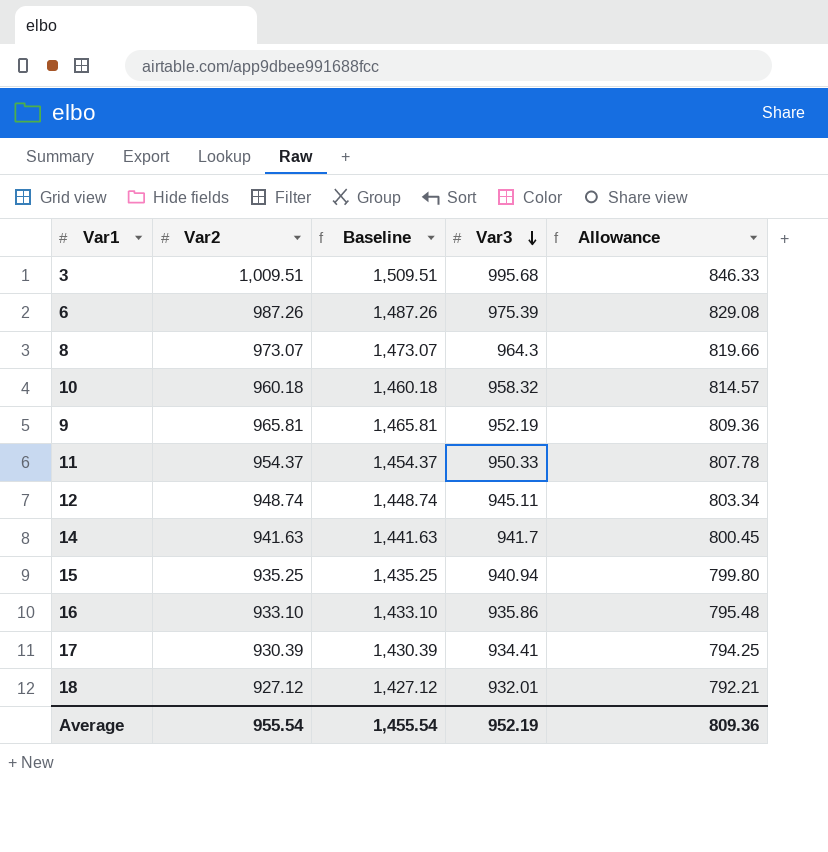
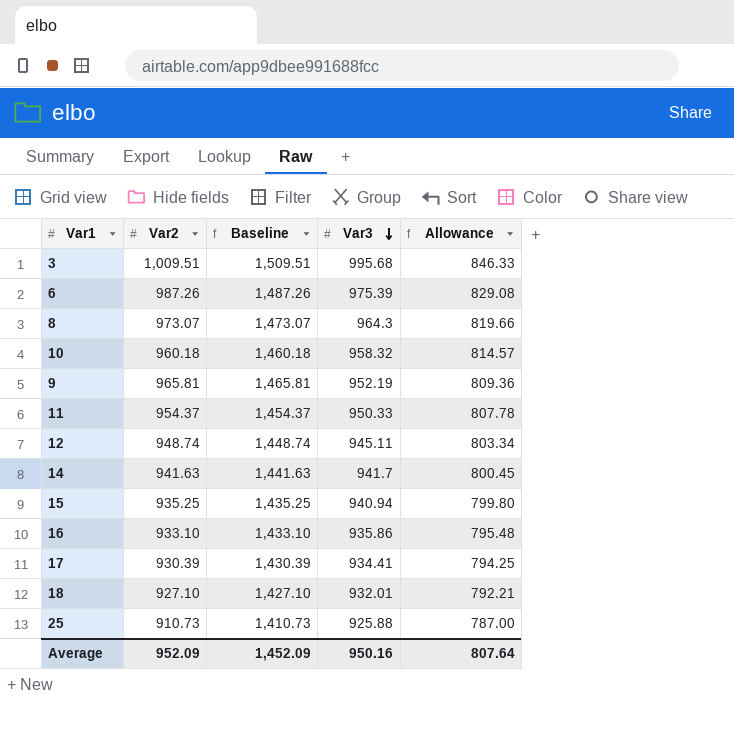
18 | Var2: 927.12 -> 927.10
18 | Baseline: 1,427.12 -> 1,427.10
row 25: none -> 910.73 | 1,410.73 | 925.88 | 787.00
Average | Var2: 955.54 -> 952.09
Average | Baseline: 1,455.54 -> 1,452.09
Average | Var3: 952.19 -> 950.16
Average | Allowance: 809.36 -> 807.64

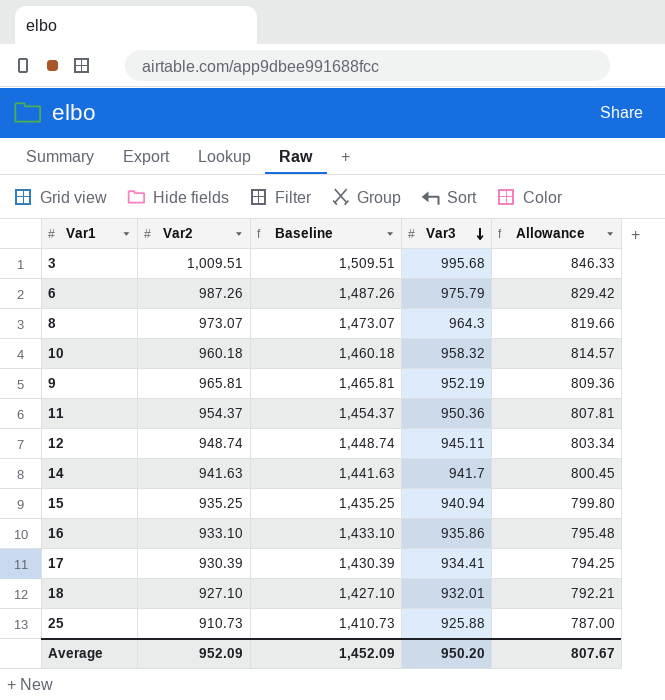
6 | Var3: 975.39 -> 975.79
6 | Allowance: 829.08 -> 829.42
11 | Var3: 950.33 -> 950.36
11 | Allowance: 807.78 -> 807.81
Average | Var3: 950.16 -> 950.20
Average | Allowance: 807.64 -> 807.67

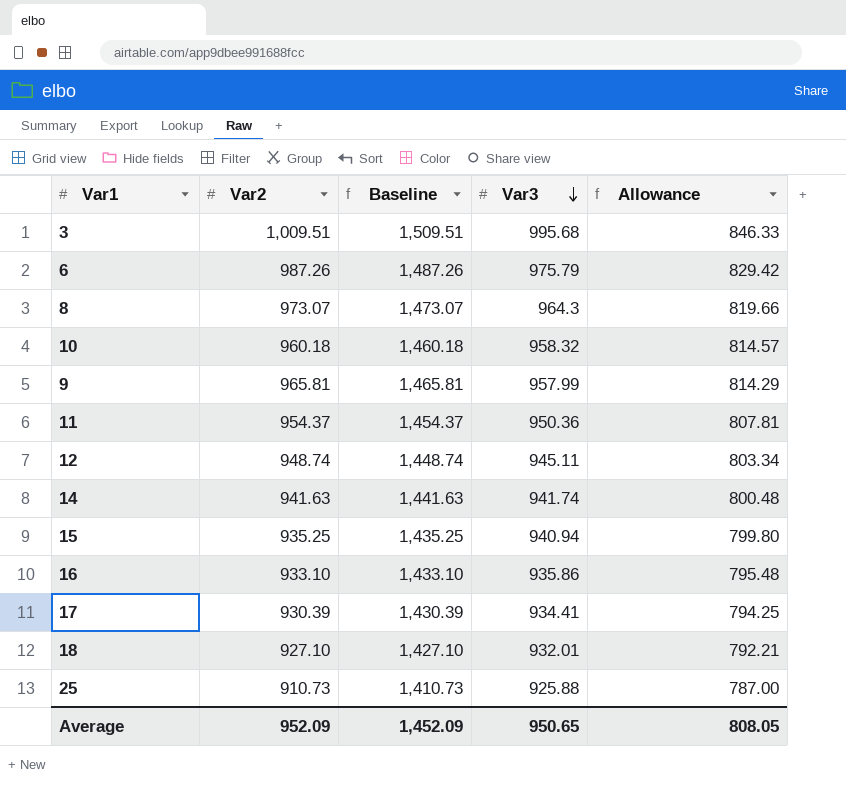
9 | Var3: 952.19 -> 957.99
9 | Allowance: 809.36 -> 814.29
14 | Var3: 941.7 -> 941.74
14 | Allowance: 800.45 -> 800.48
Average | Var3: 950.20 -> 950.65
Average | Allowance: 807.67 -> 808.05

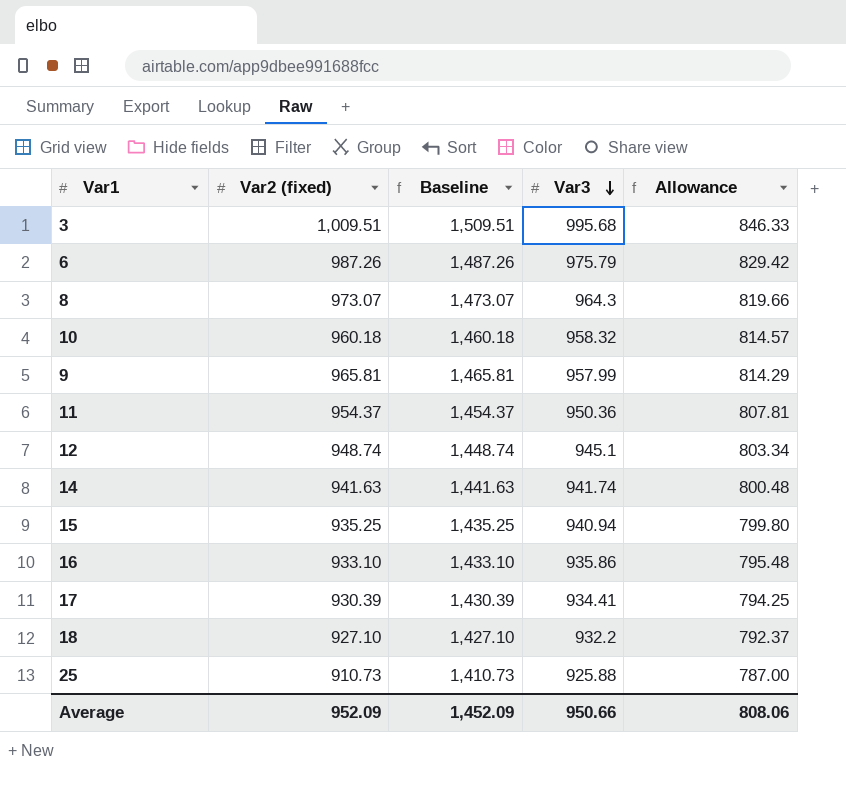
column name: Var2 -> Var2 (fixed)
12 | Var3: 945.11 -> 945.1
18 | Var3: 932.01 -> 932.2
18 | Allowance: 792.21 -> 792.37
Average | Var3: 950.65 -> 950.66
Average | Allowance: 808.05 -> 808.06

